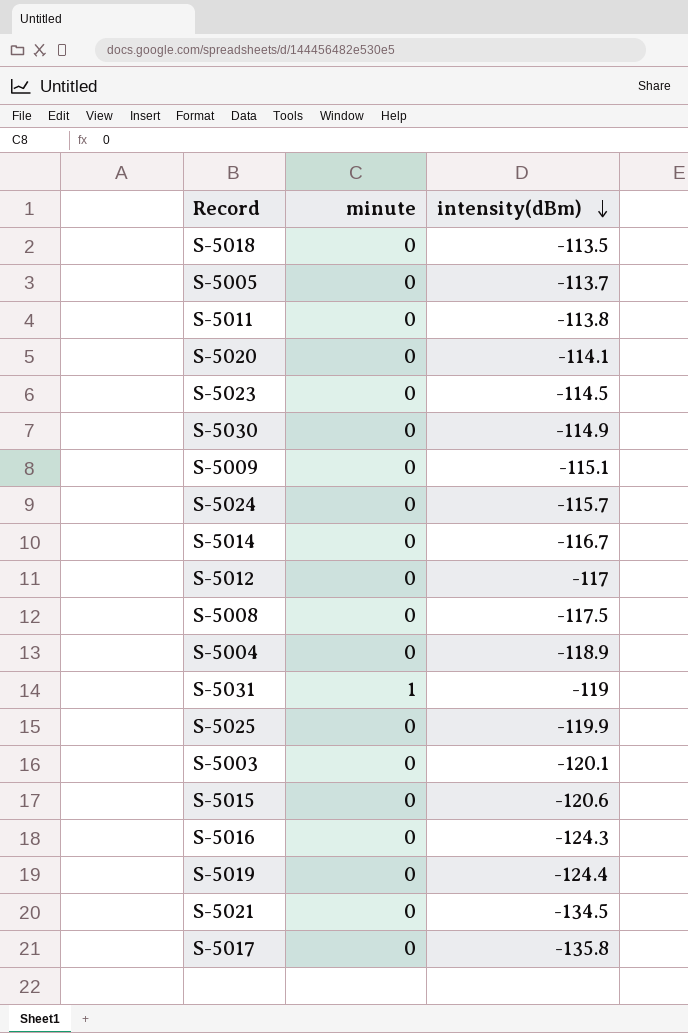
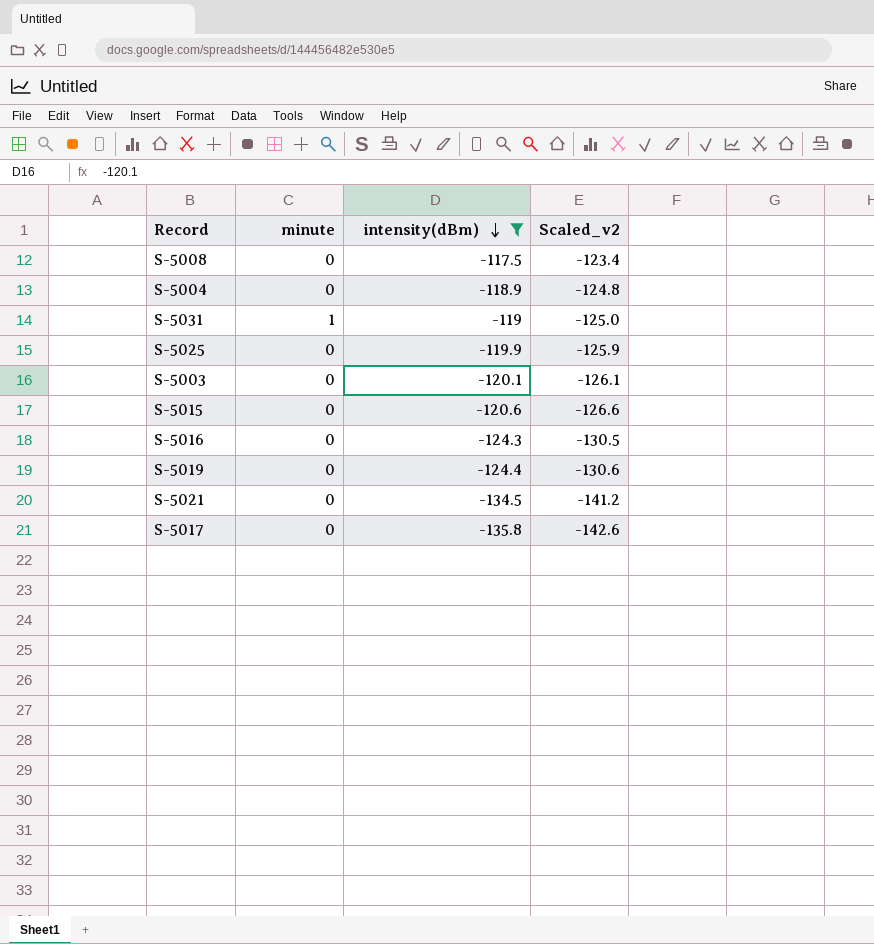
filter: none -> intensity(dBm) <= -117.5
column Scaled_v2 | formula: none -> [intensity(dBm)] * 1.05

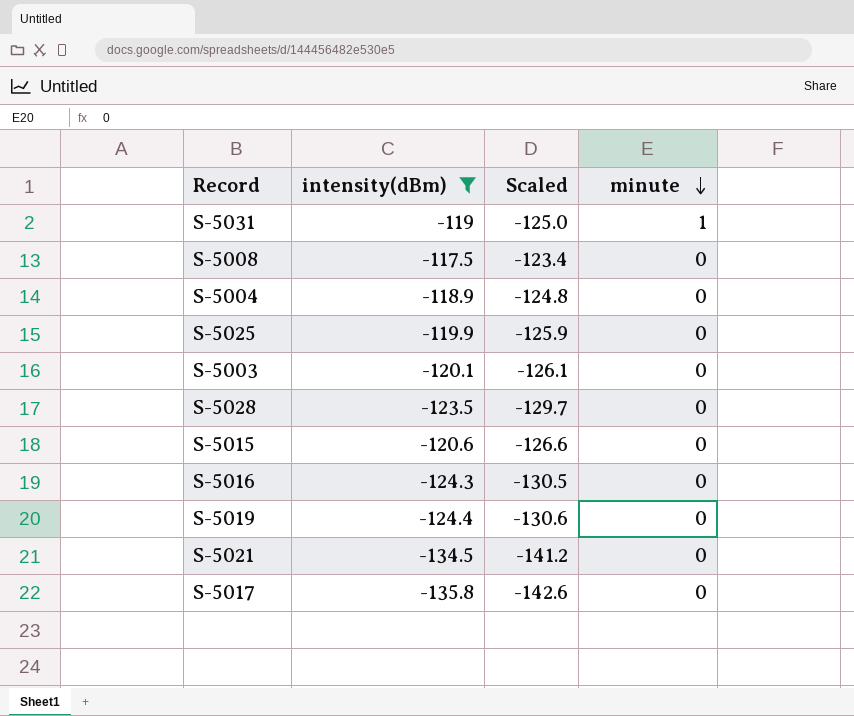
row order: intensity(dBm) descending -> minute descending
column name: Scaled_v2 -> Scaled
column minute | position: 2 -> 4
row S-5028: none -> -123.5 | -129.7 | 0

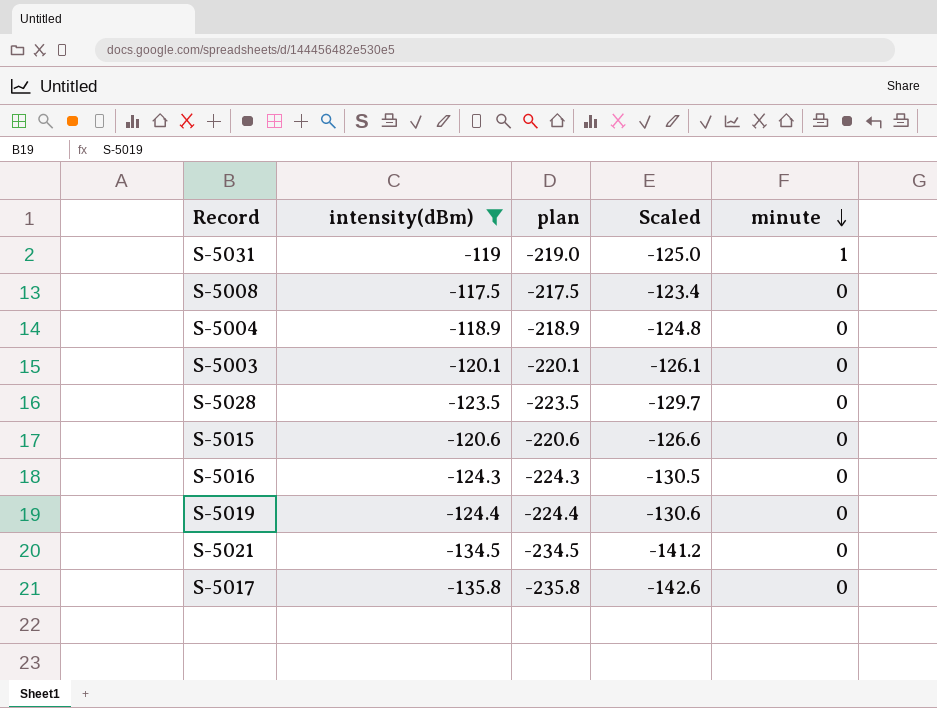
column plan | formula: none -> [intensity(dBm)] - 100
row S-5025: -119.9 | -125.9 | 0 -> none

